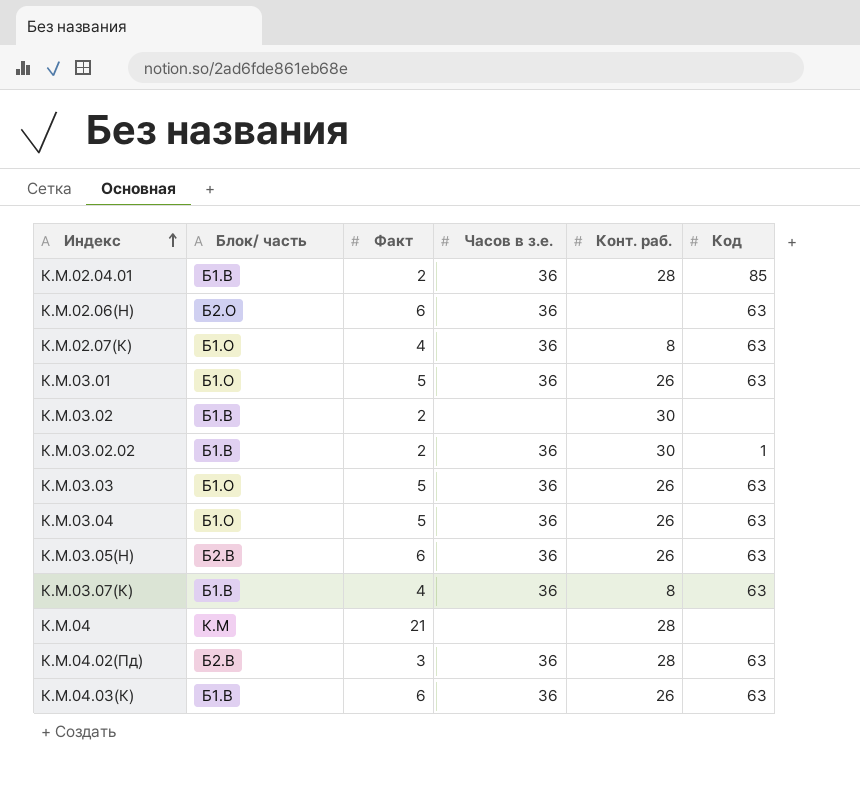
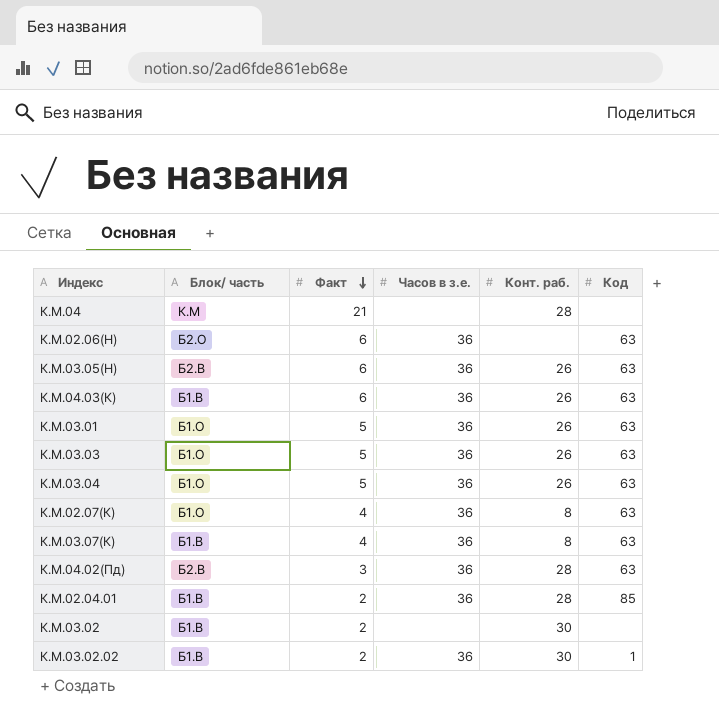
row order: Индекс ascending -> Факт descending

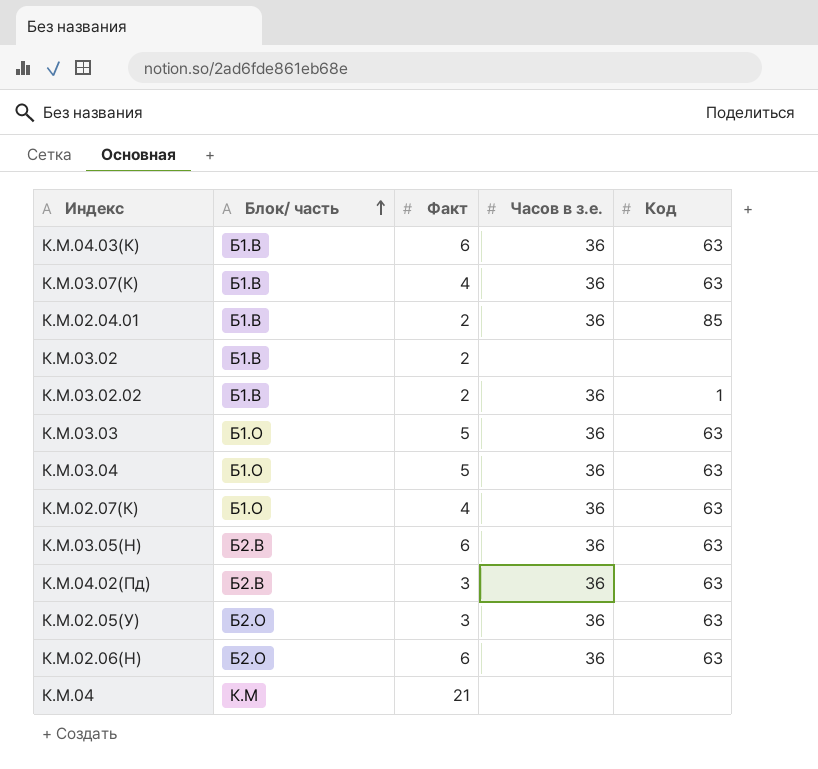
row order: Факт descending -> Блок/ часть ascending
column Конт. раб. | position: 5 -> none
row К.М.03.01: Б1.О | 5 | 36 | 26 | 63 -> none
row К.М.02.05(У): none -> Б2.О | 3 | 36 | 63

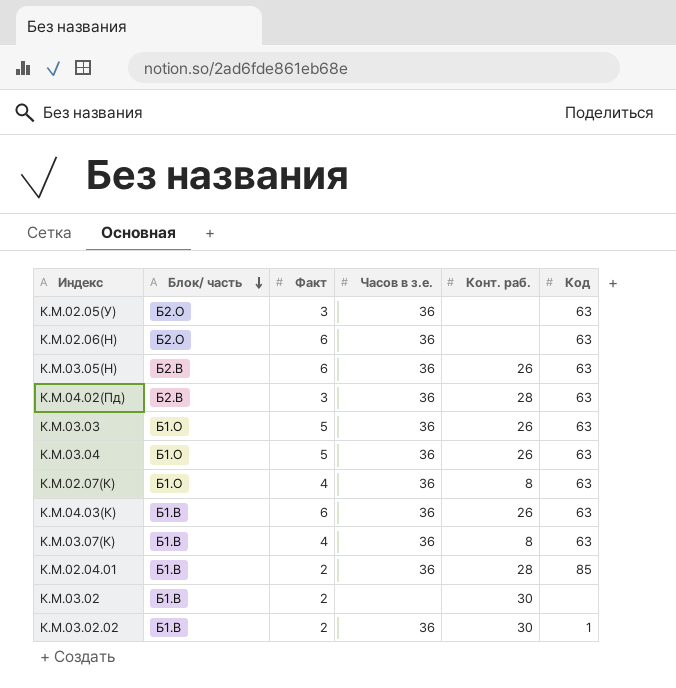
row order: Блок/ часть ascending -> Блок/ часть descending
column Конт. раб. | position: none -> 5
row К.М.04: К.М | 21 | none | none -> none

